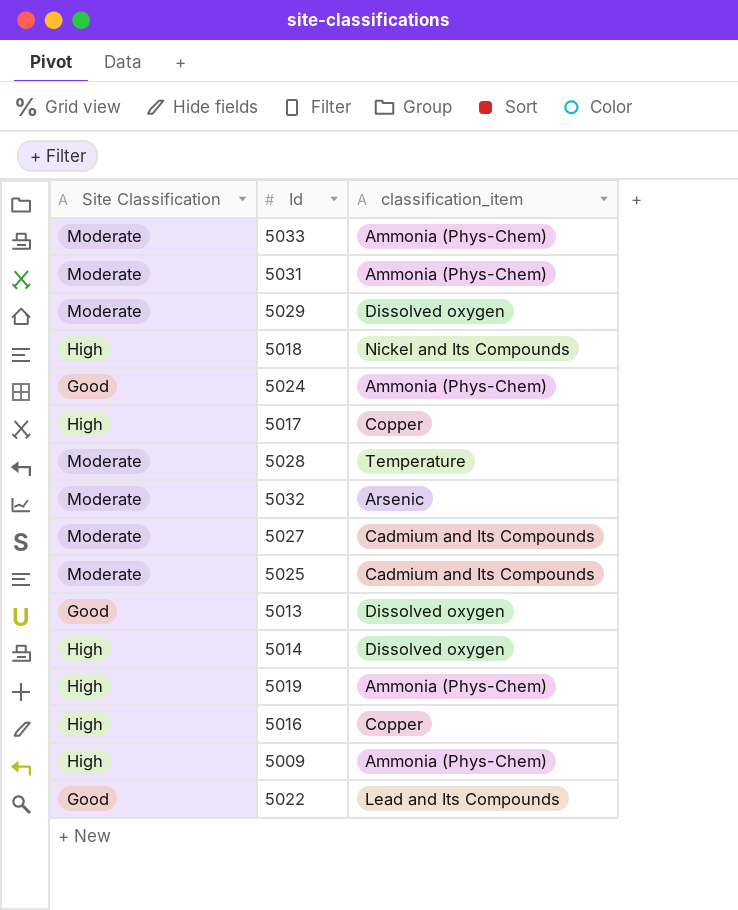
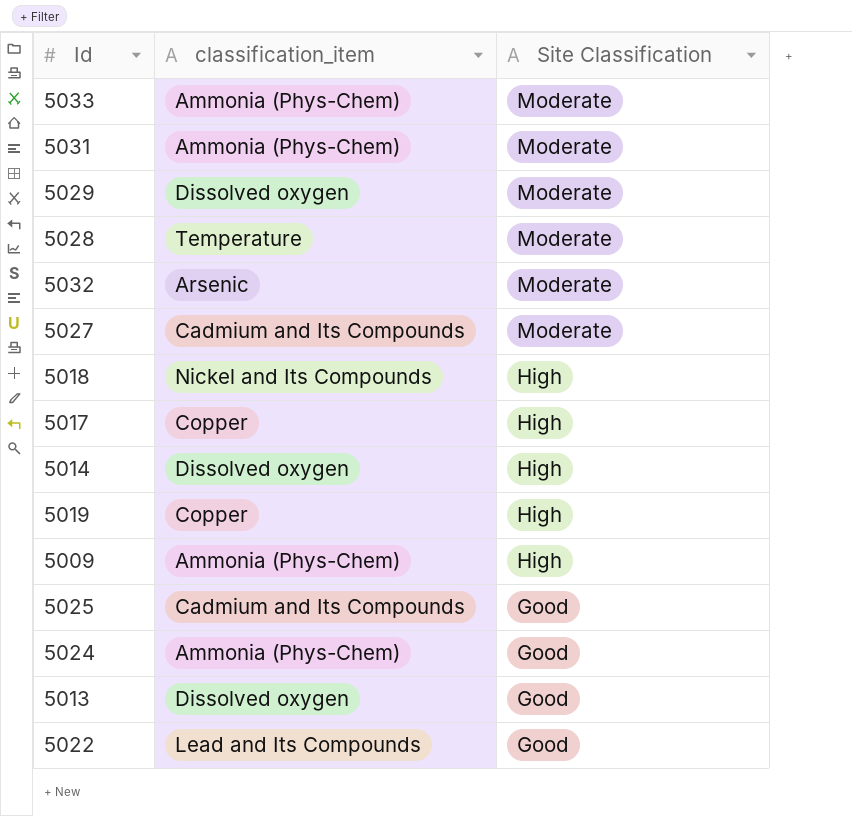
row order: none -> Site Classification descending
column Site Classification | position: 1 -> 3
row 5016: High | Copper -> none
5019 | classification_item: Ammonia (Phys-Chem) -> Copper
5025 | Site Classification: Moderate -> Good

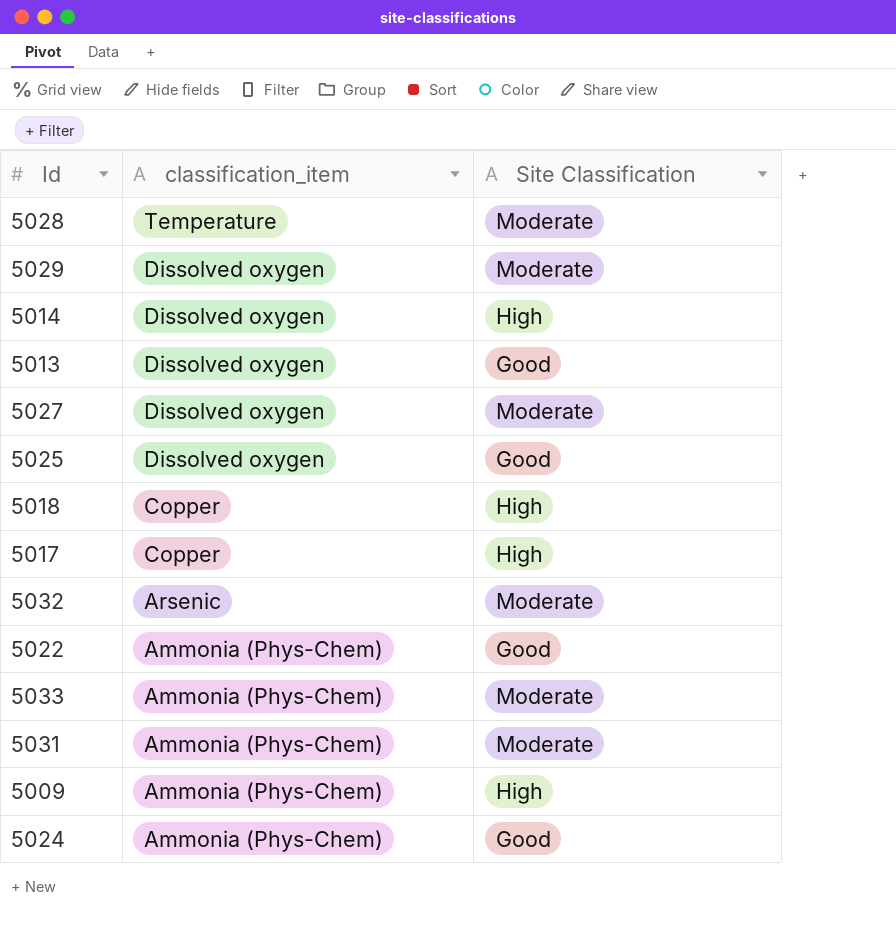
row order: Site Classification descending -> classification_item descending
row 5019: Copper | High -> none
5027 | classification_item: Cadmium and Its Compounds -> Dissolved oxygen
5025 | classification_item: Cadmium and Its Compounds -> Dissolved oxygen
5018 | classification_item: Nickel and Its Compounds -> Copper
5022 | classification_item: Lead and Its Compounds -> Ammonia (Phys-Chem)

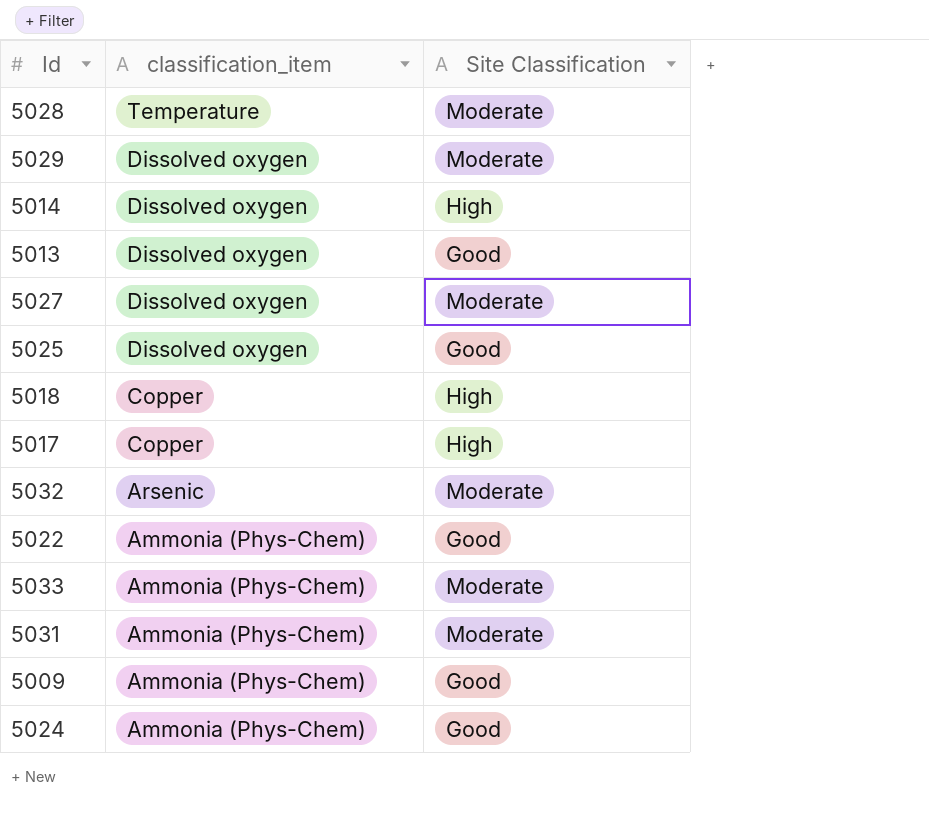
5009 | Site Classification: High -> Good

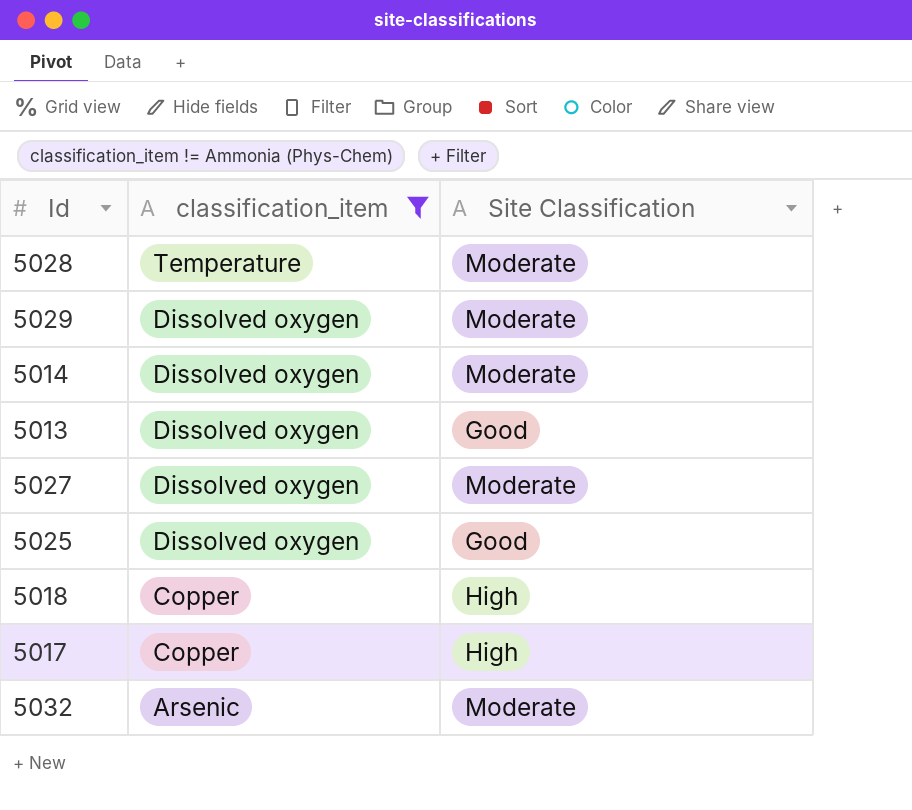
filter: none -> classification_item != Ammonia (Phys-Chem)
5014 | Site Classification: High -> Moderate

